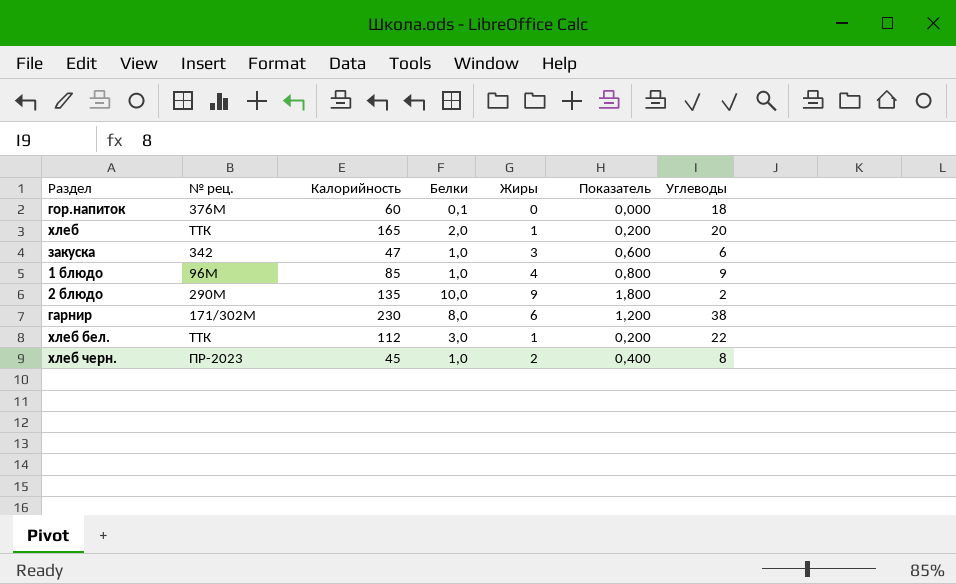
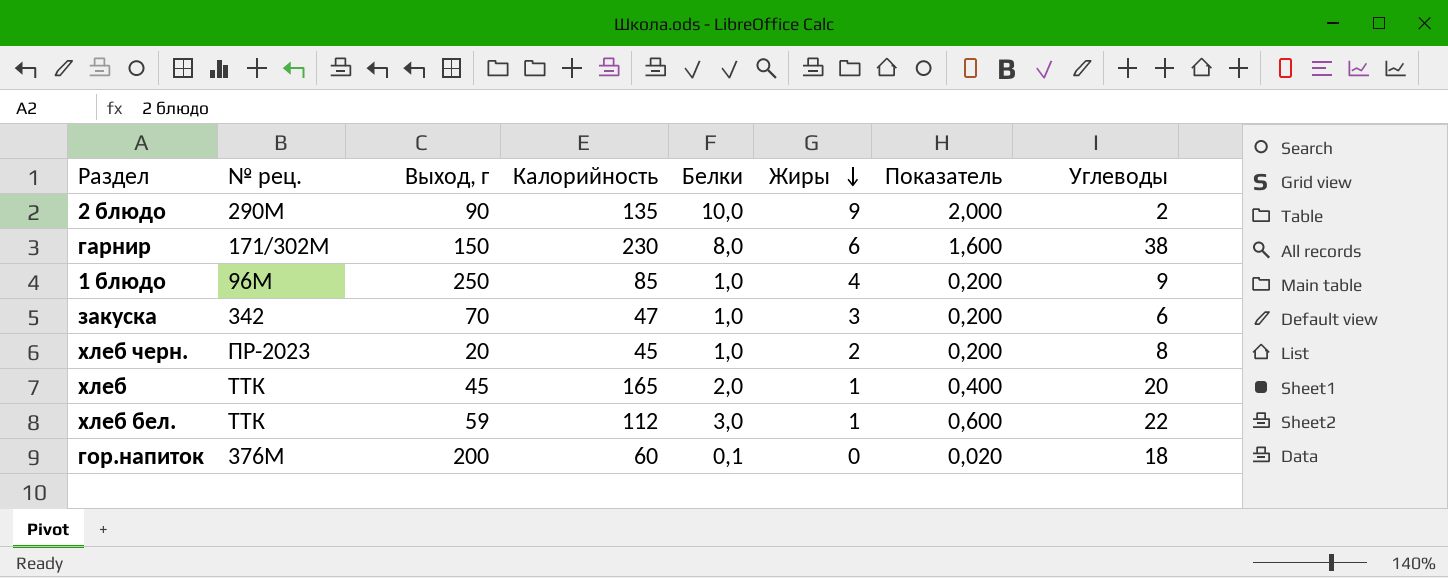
row order: none -> Жиры descending
column Выход, г | position: none -> 3
column Показатель | formula: [Жиры] * 0,2 -> [Белки] * 0,2

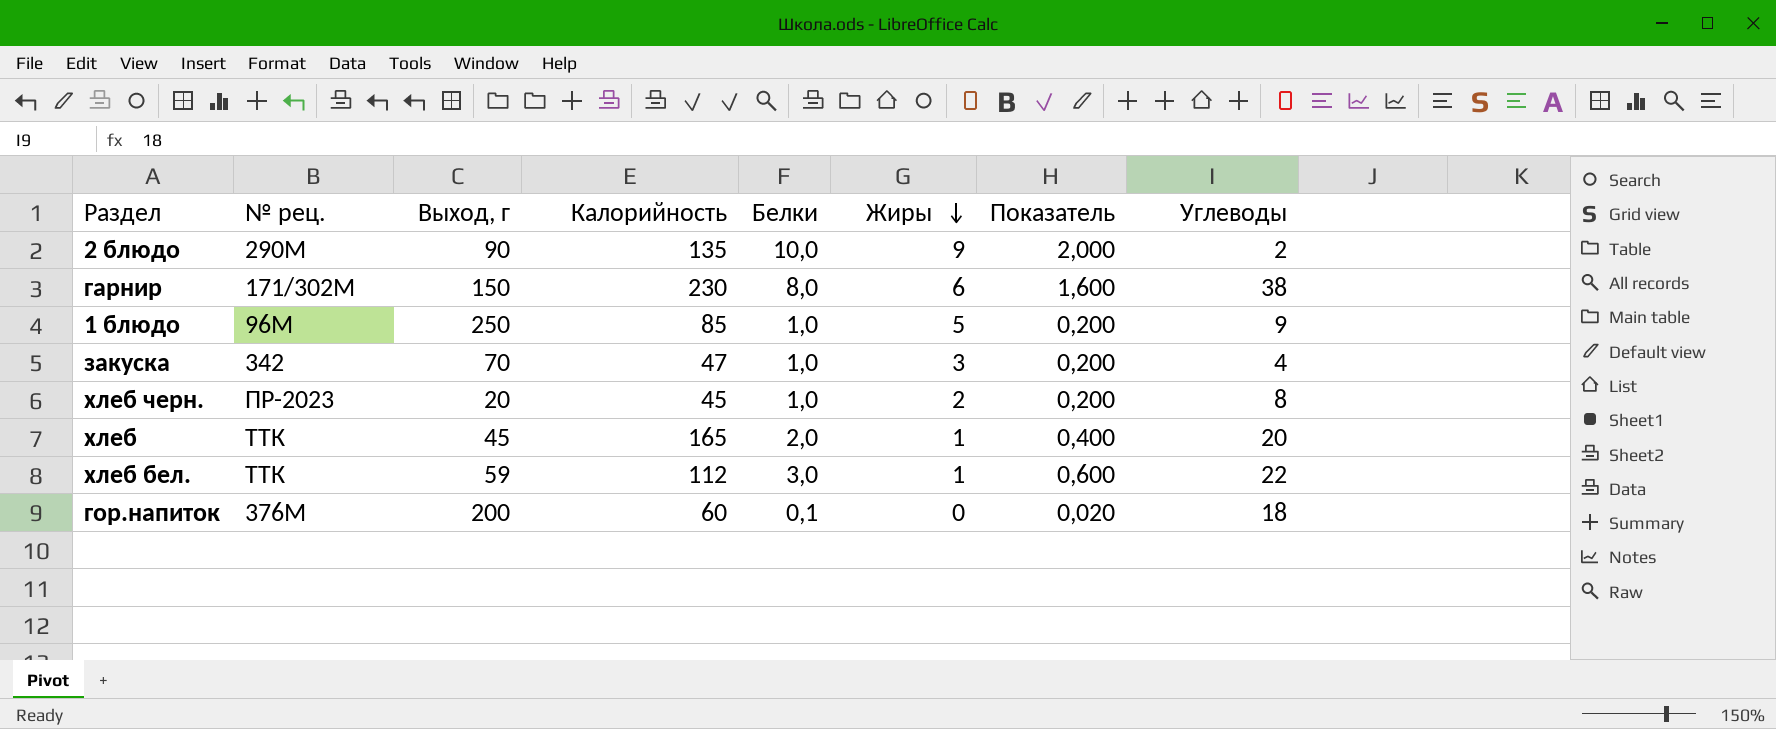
1 блюдо | Жиры: 4 -> 5
закуска | Углеводы: 6 -> 4

